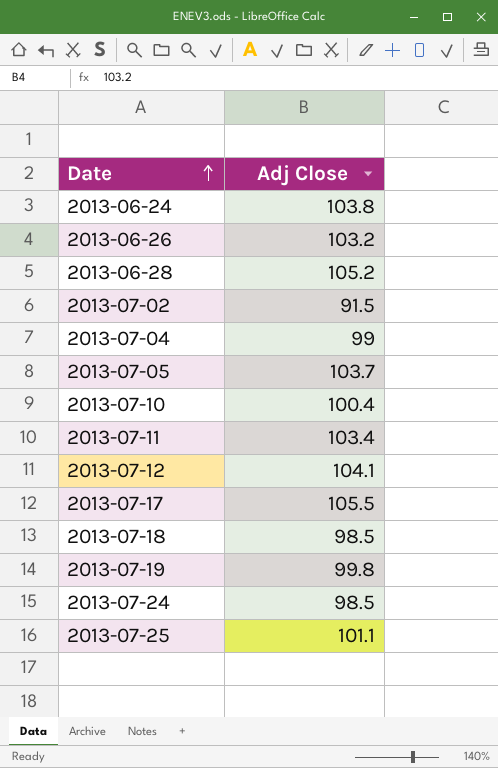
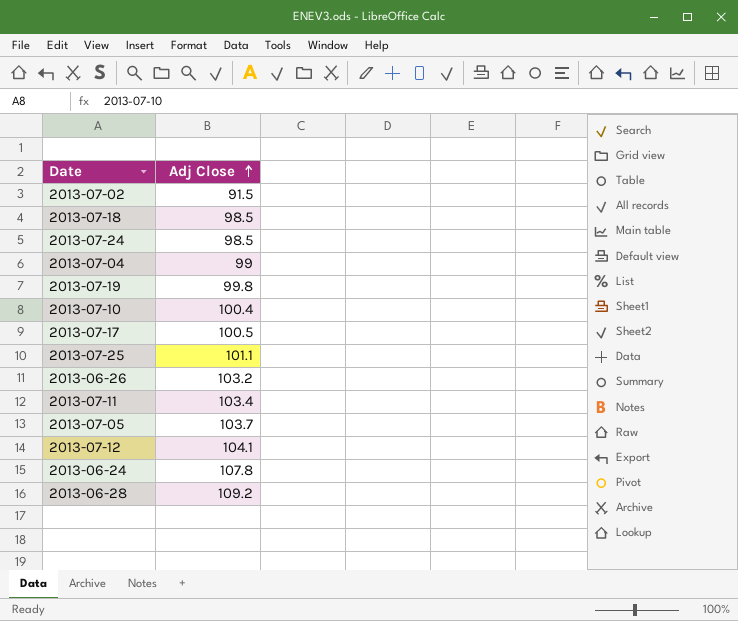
row order: Date ascending -> Adj Close ascending
2013-07-17 | Adj Close: 105.5 -> 100.5
2013-06-24 | Adj Close: 103.8 -> 107.8
2013-06-28 | Adj Close: 105.2 -> 109.2

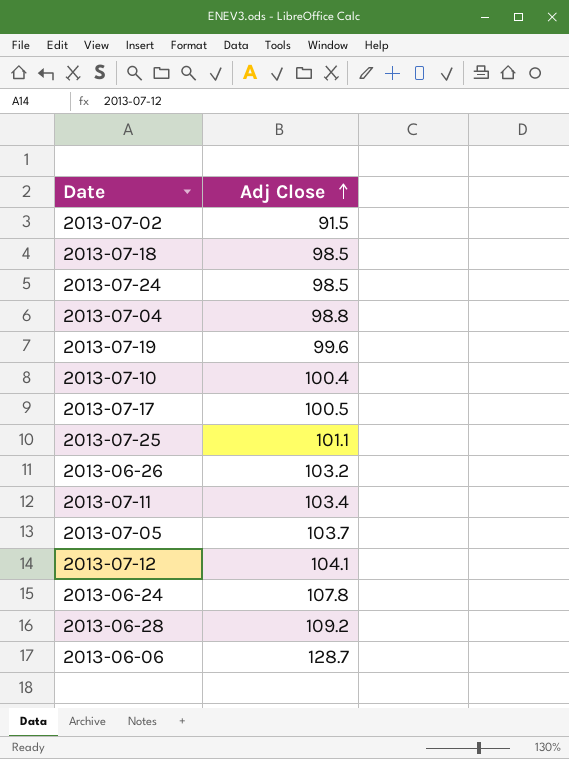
2013-07-04 | Adj Close: 99 -> 98.8
2013-07-19 | Adj Close: 99.8 -> 99.6
row 2013-06-06: none -> 128.7

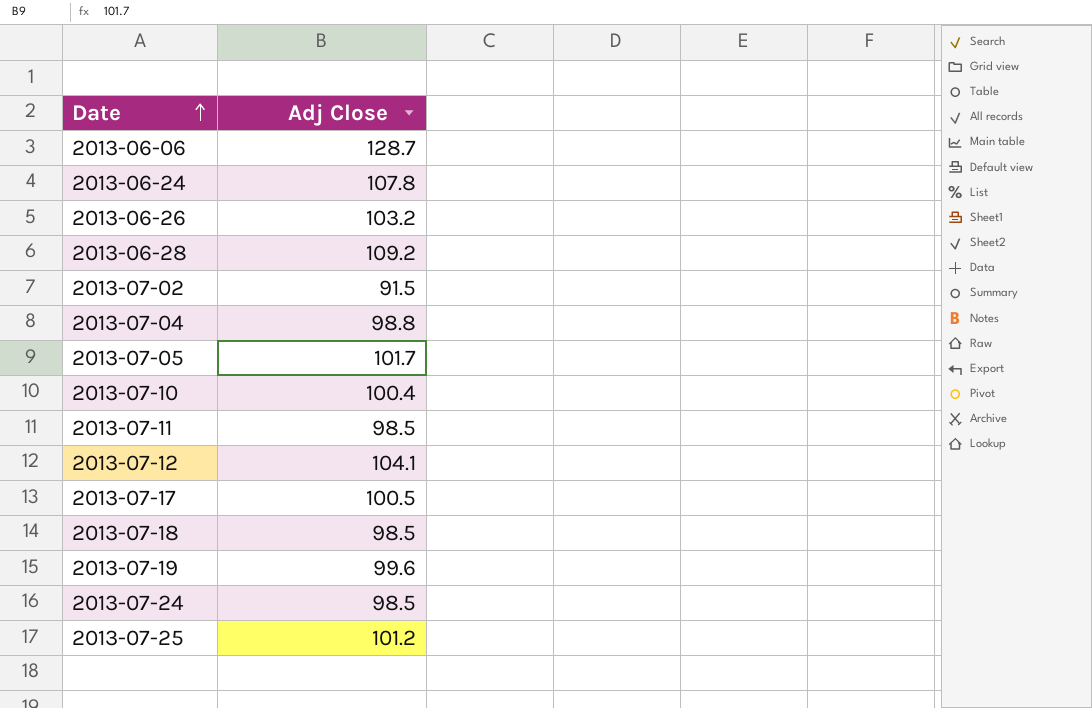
row order: Adj Close ascending -> Date ascending
2013-07-05 | Adj Close: 103.7 -> 101.7
2013-07-11 | Adj Close: 103.4 -> 98.5
2013-07-25 | Adj Close: 101.1 -> 101.2

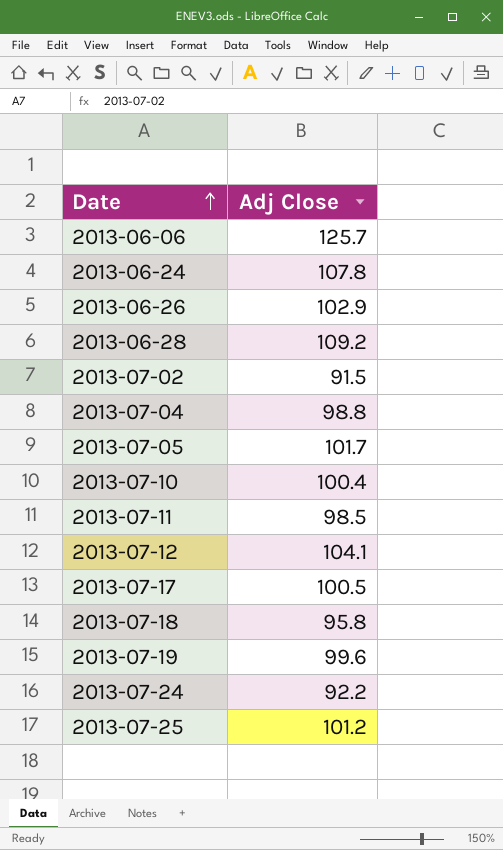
2013-06-06 | Adj Close: 128.7 -> 125.7
2013-06-26 | Adj Close: 103.2 -> 102.9
2013-07-18 | Adj Close: 98.5 -> 95.8
2013-07-24 | Adj Close: 98.5 -> 92.2

